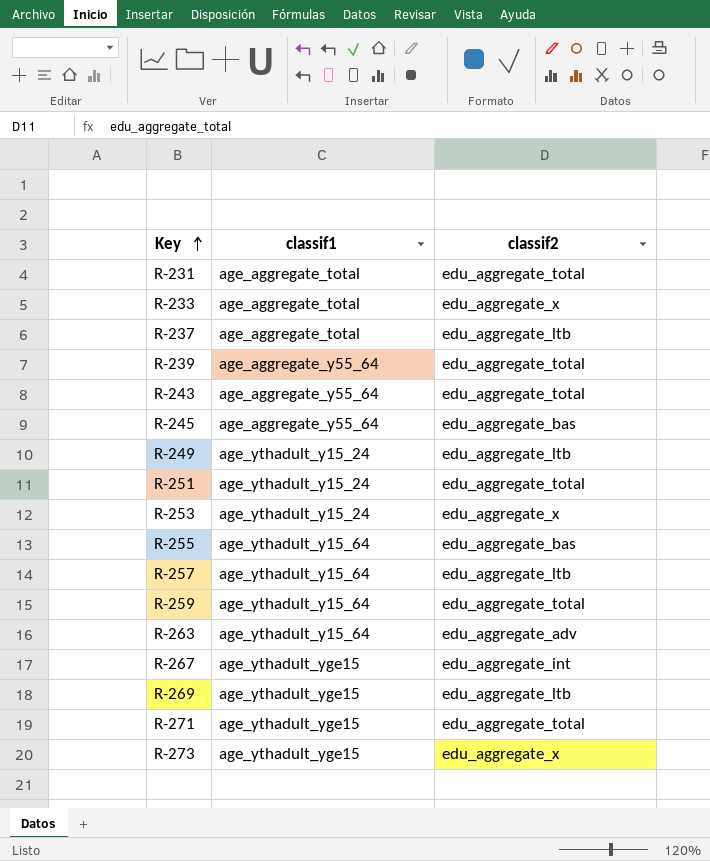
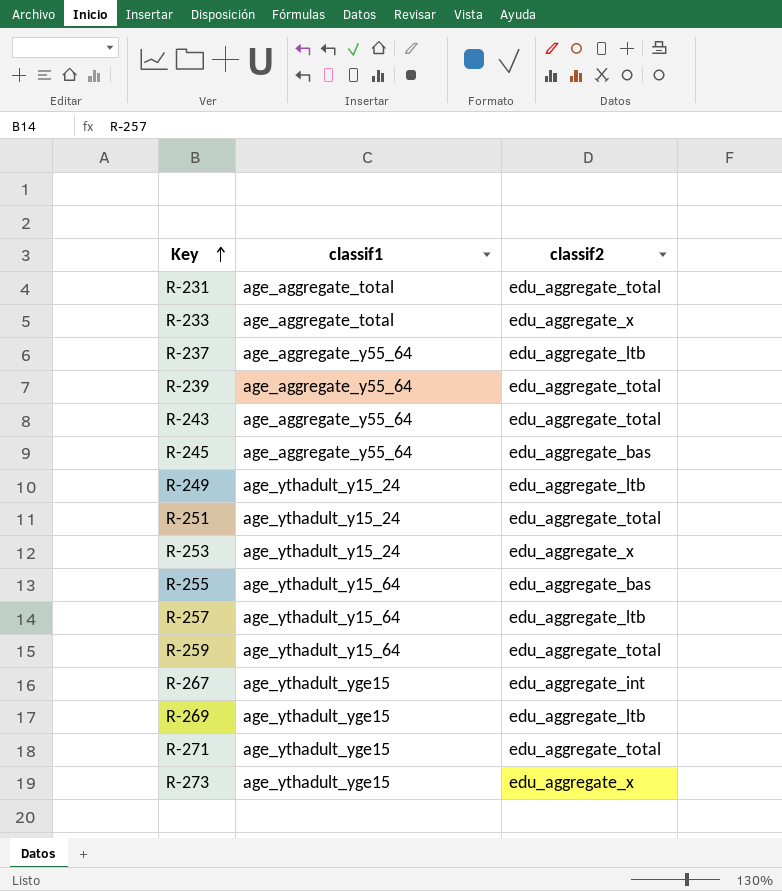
row R-263: age_ythadult_y15_64 | edu_aggregate_adv -> none
R-237 | classif1: age_aggregate_total -> age_aggregate_y55_64

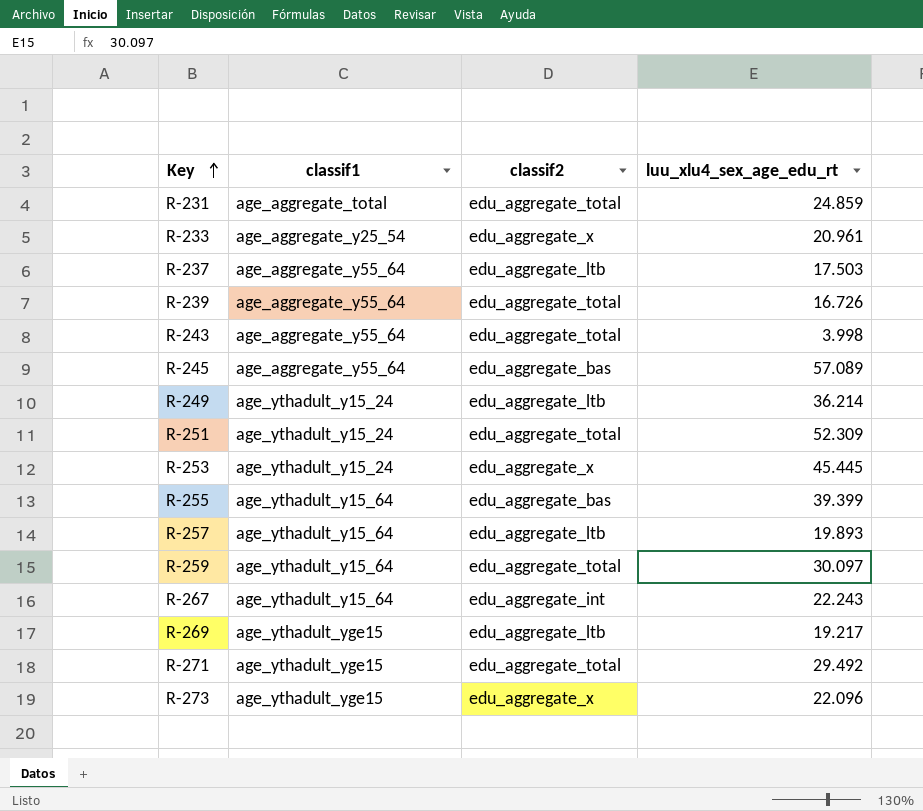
column luu_xlu4_sex_age_edu_rt | position: none -> 4
R-233 | classif1: age_aggregate_total -> age_aggregate_y25_54
R-267 | classif1: age_ythadult_yge15 -> age_ythadult_y15_64

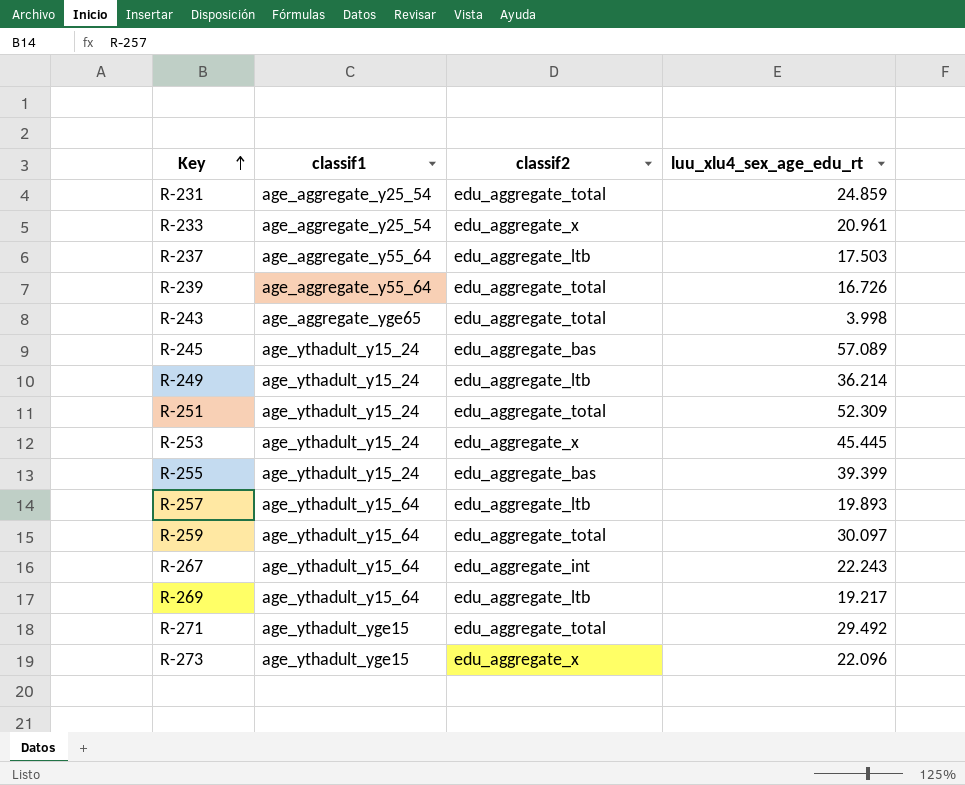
R-231 | classif1: age_aggregate_total -> age_aggregate_y25_54
R-243 | classif1: age_aggregate_y55_64 -> age_aggregate_yge65
R-245 | classif1: age_aggregate_y55_64 -> age_ythadult_y15_24
R-255 | classif1: age_ythadult_y15_64 -> age_ythadult_y15_24
R-269 | classif1: age_ythadult_yge15 -> age_ythadult_y15_64

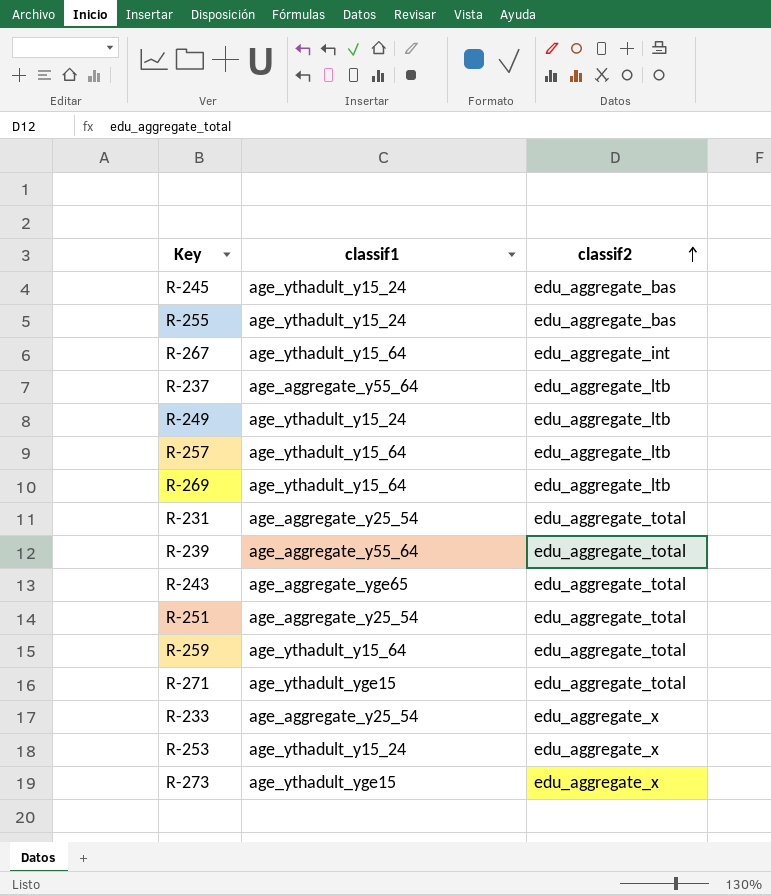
row order: Key ascending -> classif2 ascending
column luu_xlu4_sex_age_edu_rt | position: 4 -> none
R-251 | classif1: age_ythadult_y15_24 -> age_aggregate_y25_54

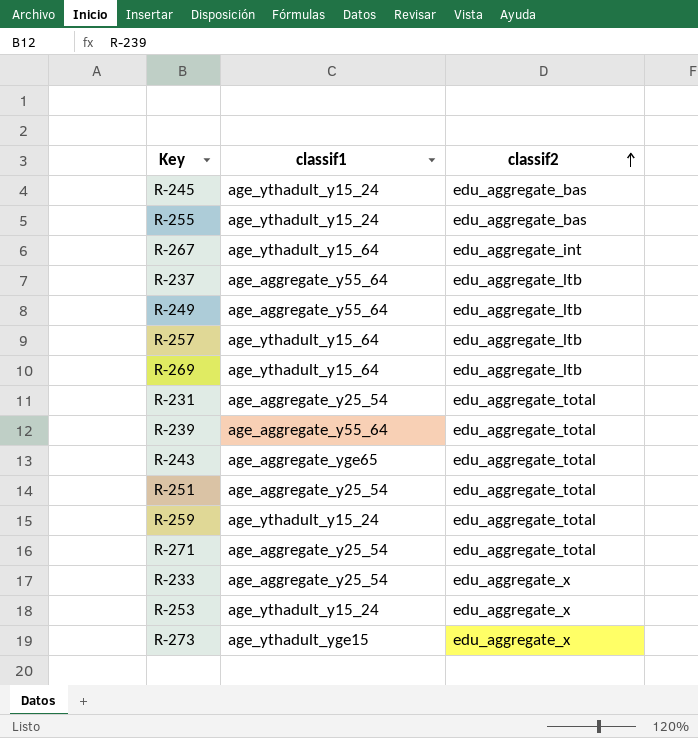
R-249 | classif1: age_ythadult_y15_24 -> age_aggregate_y55_64
R-259 | classif1: age_ythadult_y15_64 -> age_ythadult_y15_24
R-271 | classif1: age_ythadult_yge15 -> age_aggregate_y25_54

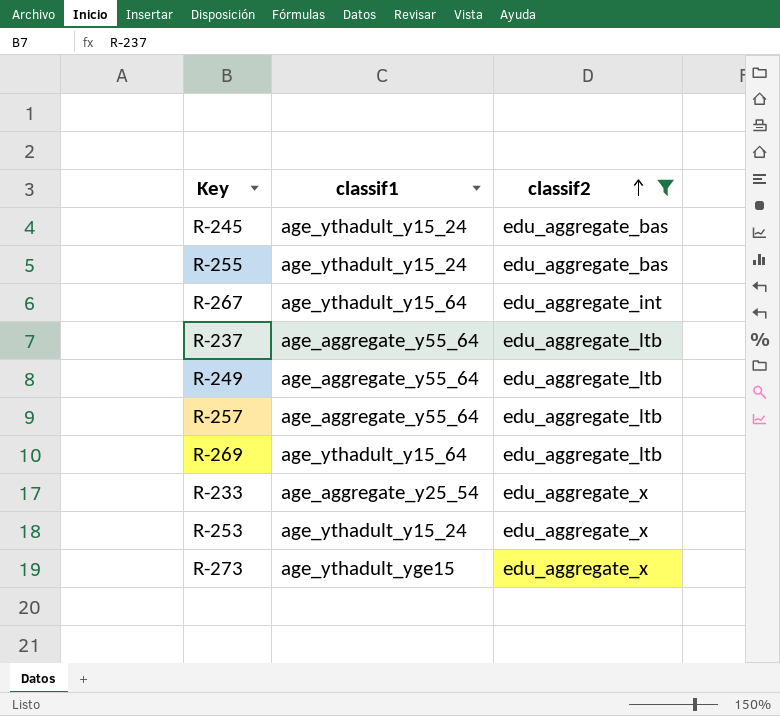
filter: none -> classif2 != edu_aggregate_total
R-257 | classif1: age_ythadult_y15_64 -> age_aggregate_y55_64

